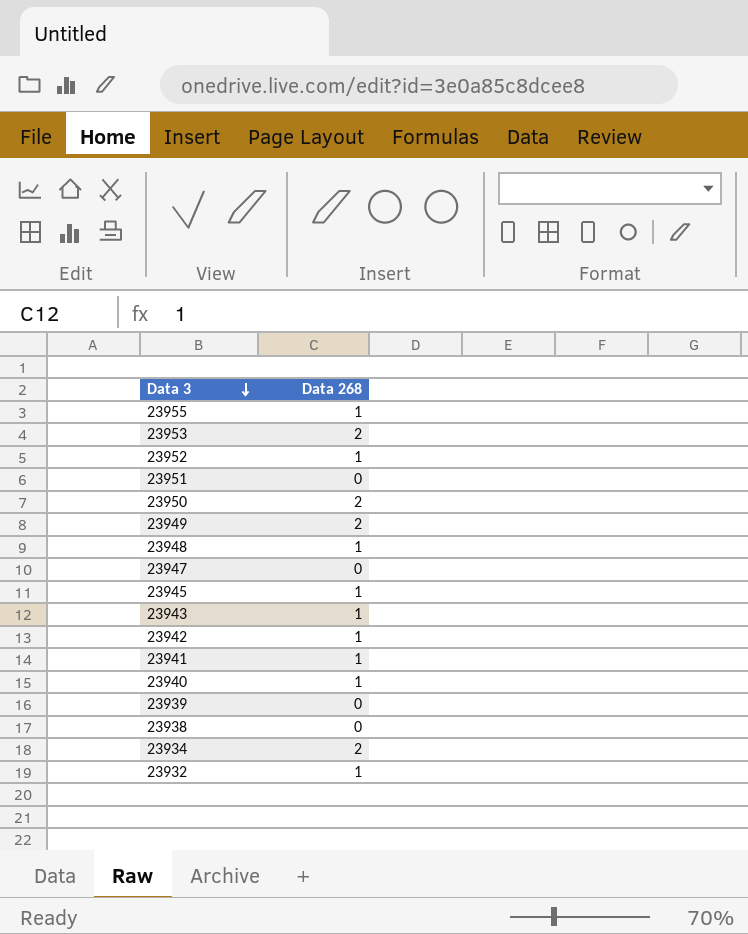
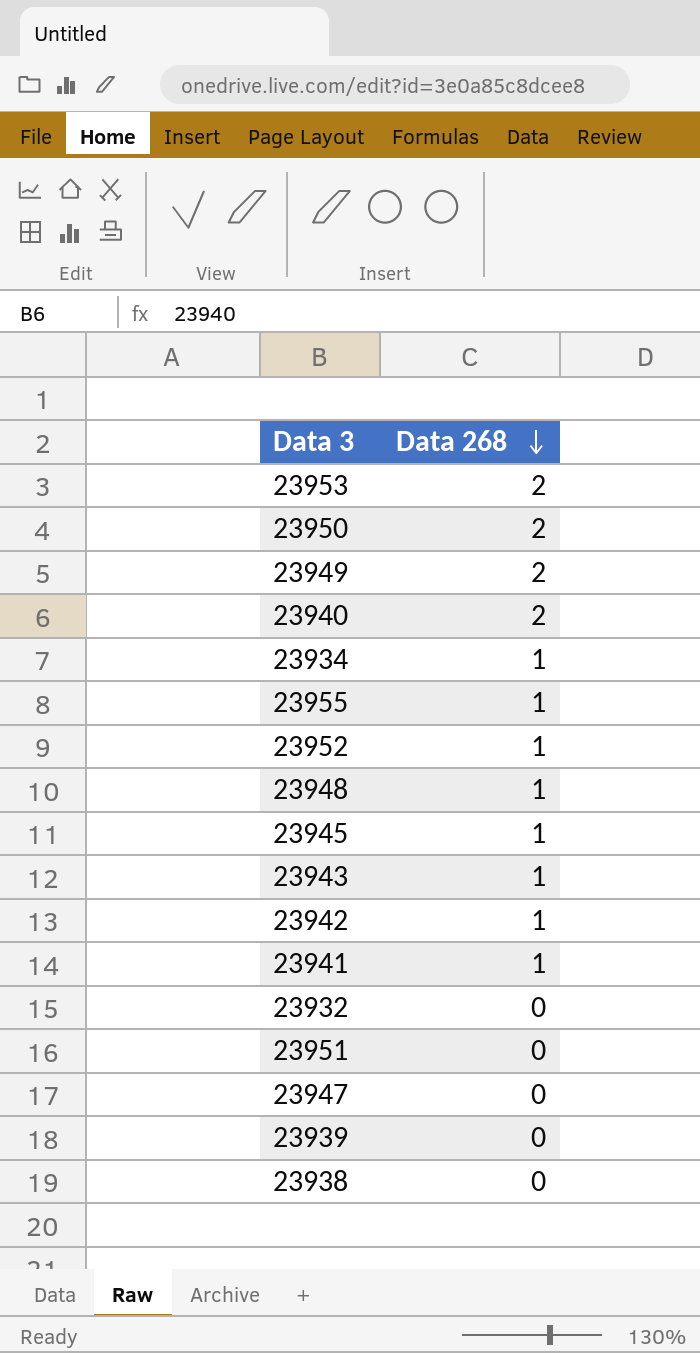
row order: Data 3 descending -> Data 268 descending
23940 | Data 268: 1 -> 2
23934 | Data 268: 2 -> 1
23932 | Data 268: 1 -> 0

